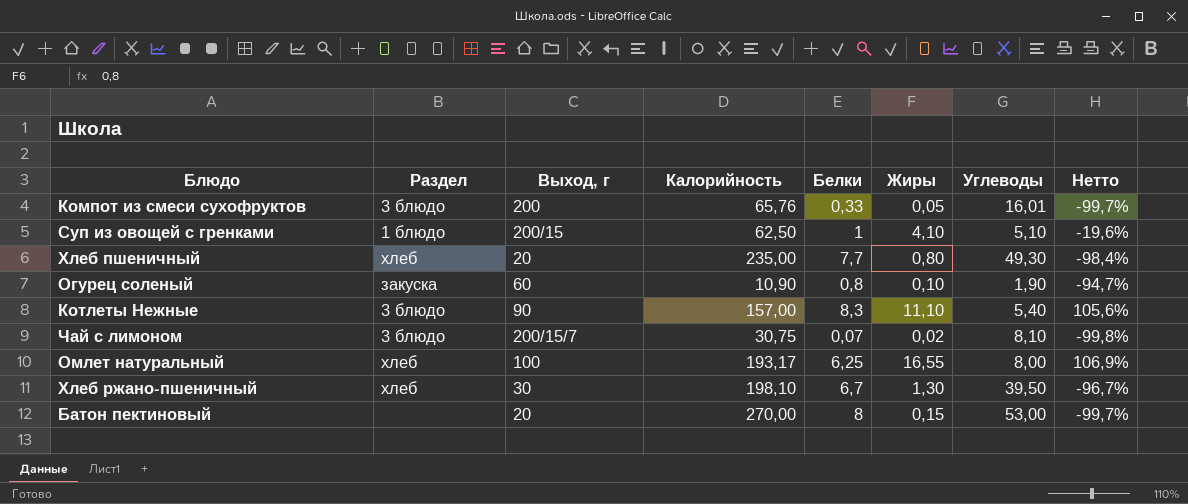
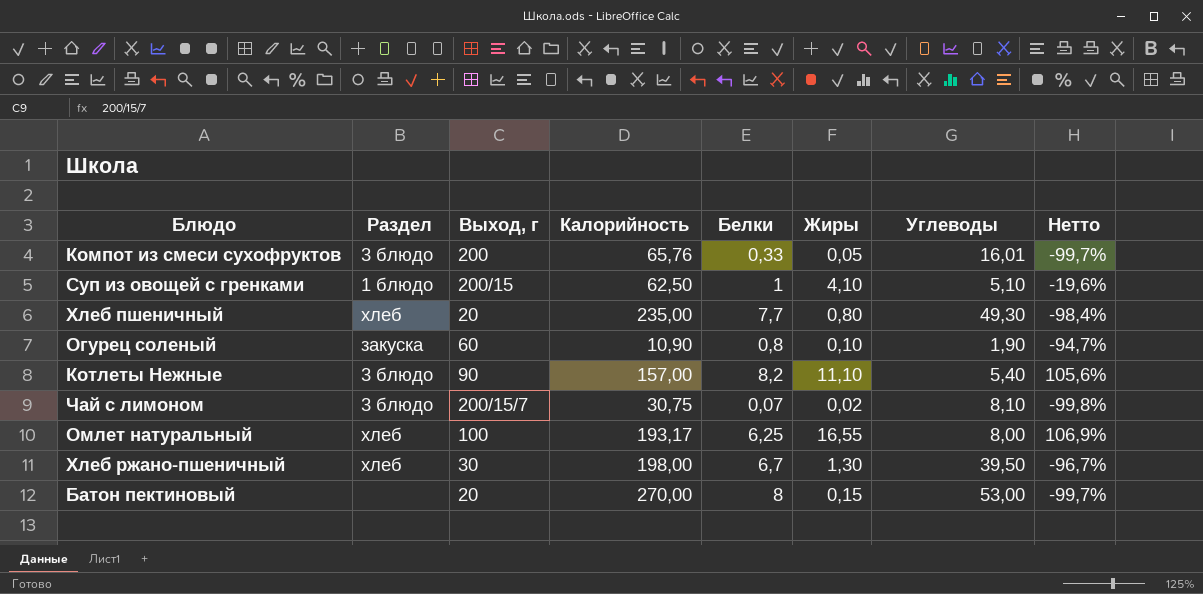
Котлеты Нежные | Белки: 8,3 -> 8,2
Хлеб ржано-пшеничный | Калорийность: 198,10 -> 198,00

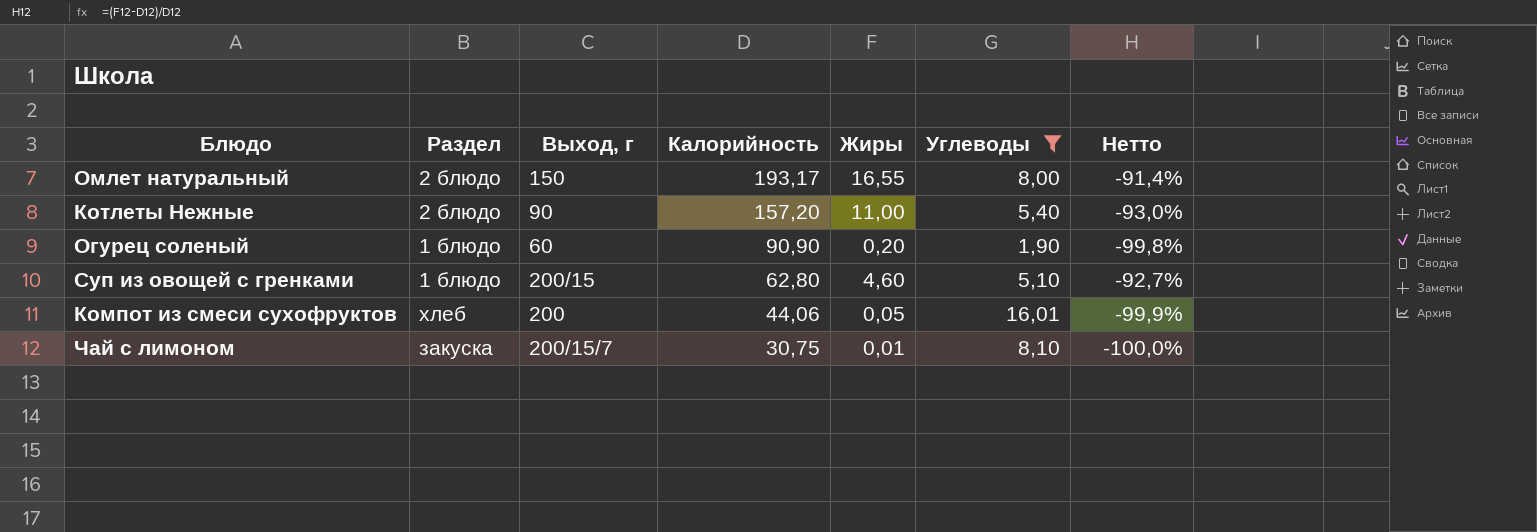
filter: none -> Углеводы <= 16,01
row order: none -> Калорийность descending
column Белки | position: 5 -> none
column Нетто | formula: ([Жиры] - [Углеводы]) / [Углеводы] -> ([Жиры] - [Калорийность]) / [Калорийность]
Омлет натуральный | Раздел: хлеб -> 2 блюдо
Омлет натуральный | Выход, г: 100 -> 150
Котлеты Нежные | Раздел: 3 блюдо -> 2 блюдо
Котлеты Нежные | Калорийность: 157,00 -> 157,20
Котлеты Нежные | Жиры: 11,10 -> 11,00
Огурец соленый | Раздел: закуска -> 1 блюдо
Огурец соленый | Калорийность: 10,90 -> 90,90
Огурец соленый | Жиры: 0,10 -> 0,20
Суп из овощей с гренками | Калорийность: 62,50 -> 62,80
Суп из овощей с гренками | Жиры: 4,10 -> 4,60
Компот из смеси сухофруктов | Раздел: 3 блюдо -> хлеб
Компот из смеси сухофруктов | Калорийность: 65,76 -> 44,06
Чай с лимоном | Раздел: 3 блюдо -> закуска
Чай с лимоном | Жиры: 0,02 -> 0,01

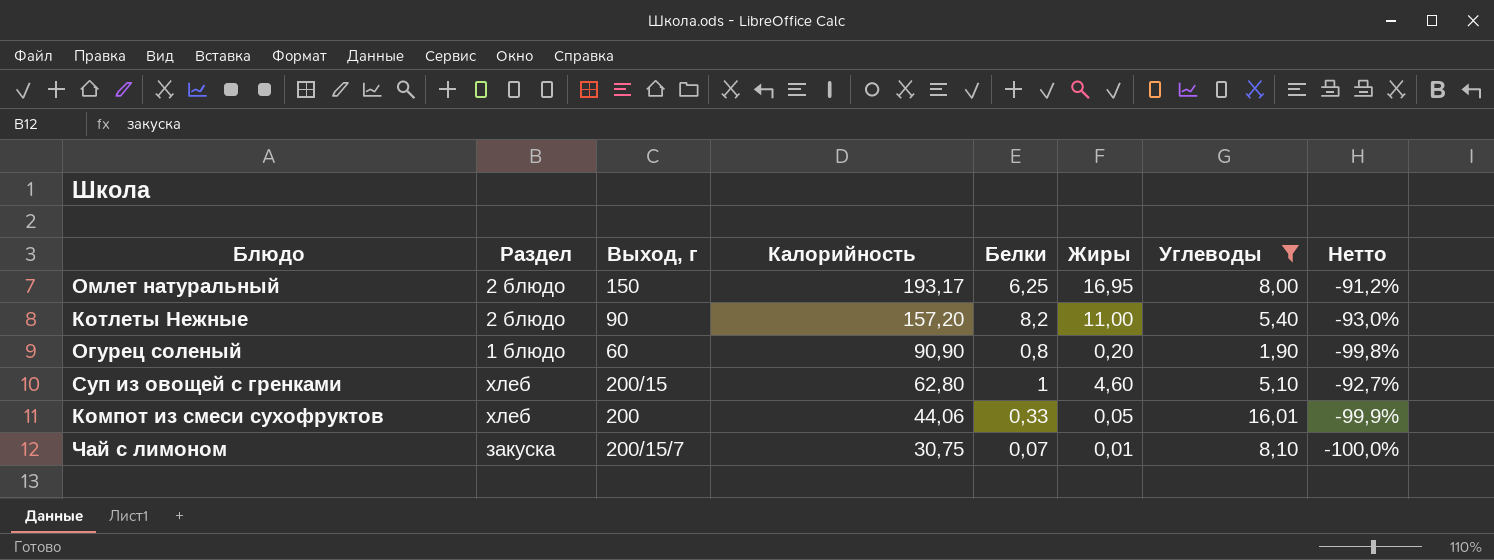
column Белки | position: none -> 5
Омлет натуральный | Жиры: 16,55 -> 16,95
Омлет натуральный | Нетто: -91,4% -> -91,2%
Суп из овощей с гренками | Раздел: 1 блюдо -> хлеб

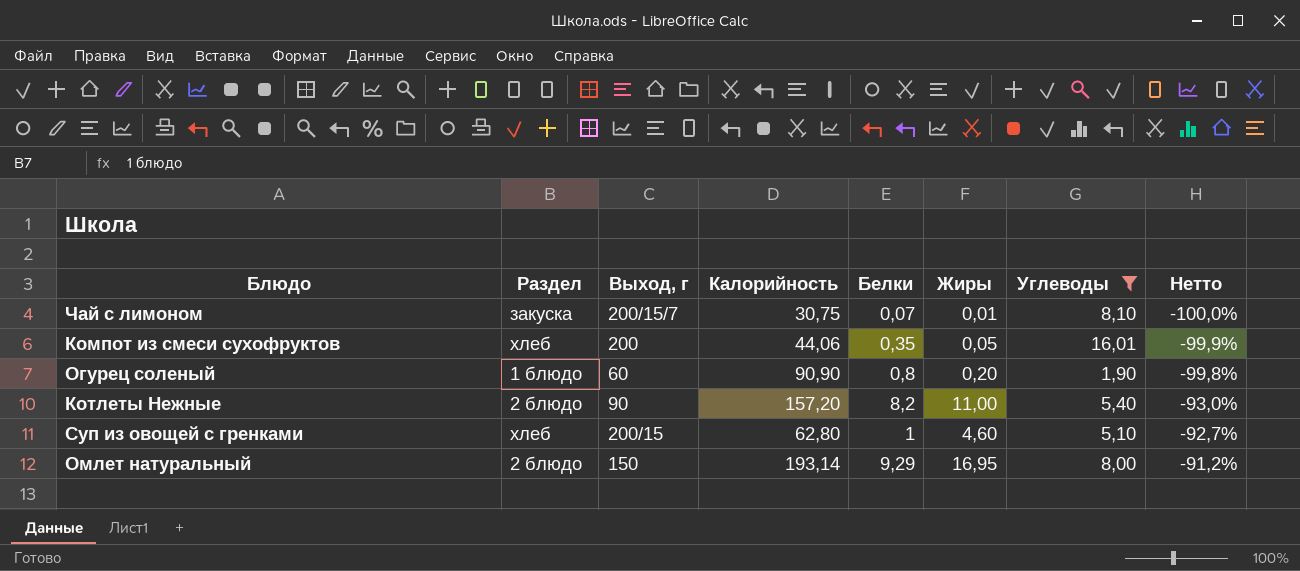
row order: Калорийность descending -> Нетто ascending
Компот из смеси сухофруктов | Белки: 0,33 -> 0,35
Омлет натуральный | Калорийность: 193,17 -> 193,14
Омлет натуральный | Белки: 6,25 -> 9,29

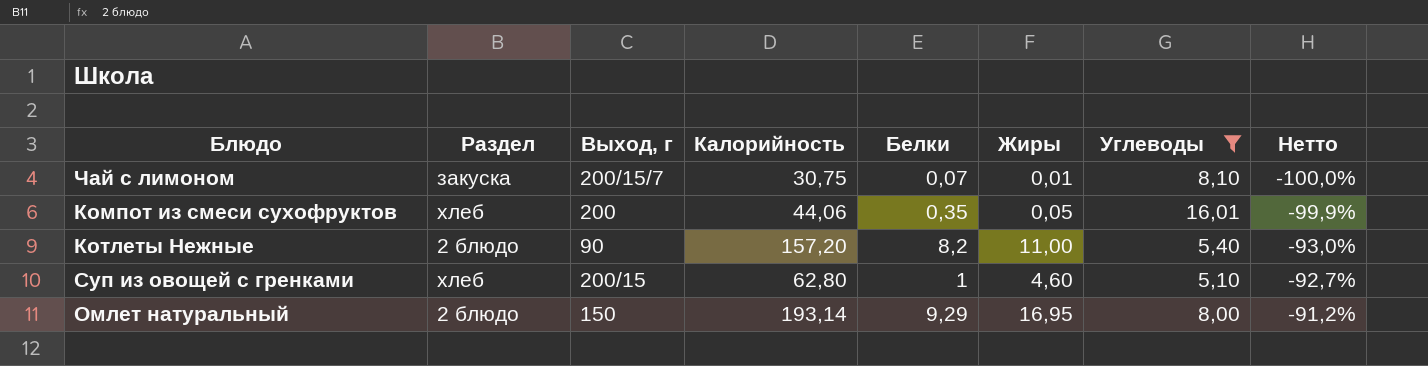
row Огурец соленый: 1 блюдо | 60 | 90,90 | 0,8 | 0,20 | 1,90 | -99,8% -> none

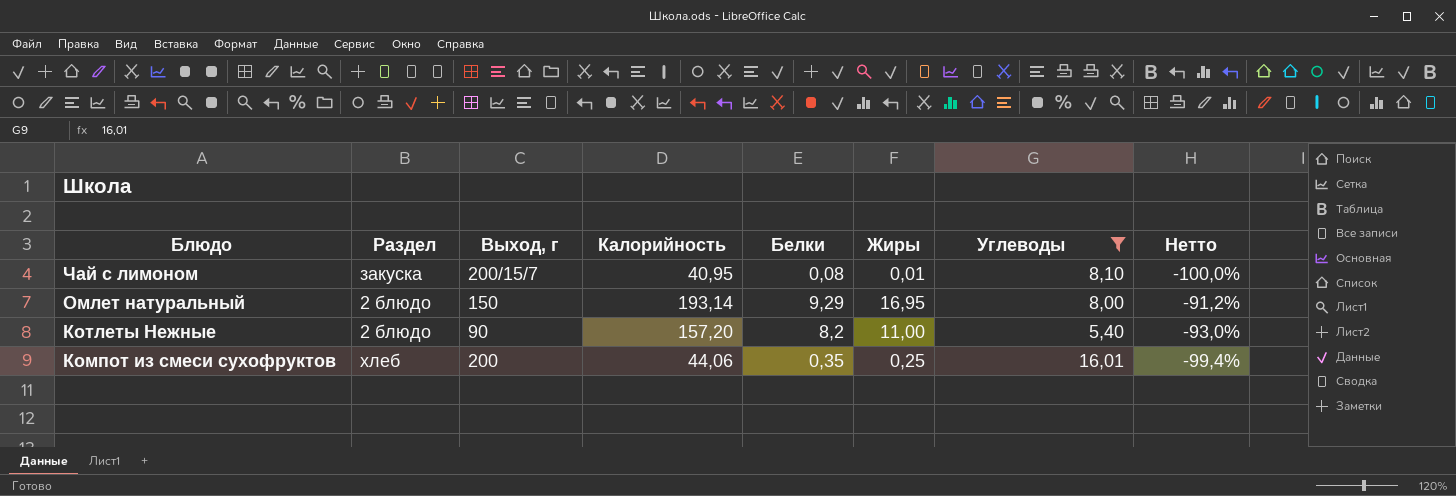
row order: Нетто ascending -> Блюдо descending
row Суп из овощей с гренками: хлеб | 200/15 | 62,80 | 1 | 4,60 | 5,10 | -92,7% -> none
Чай с лимоном | Калорийность: 30,75 -> 40,95
Чай с лимоном | Белки: 0,07 -> 0,08
Компот из смеси сухофруктов | Жиры: 0,05 -> 0,25
Компот из смеси сухофруктов | Нетто: -99,9% -> -99,4%

